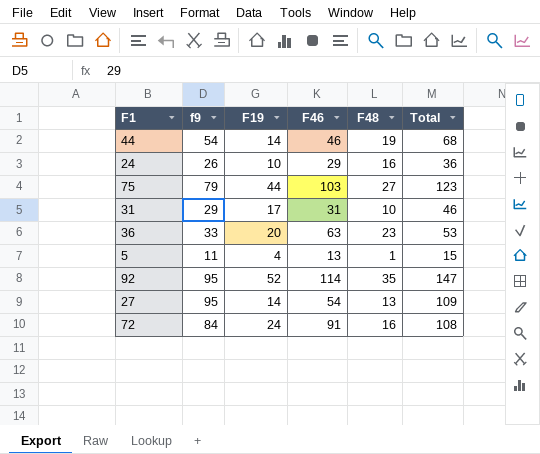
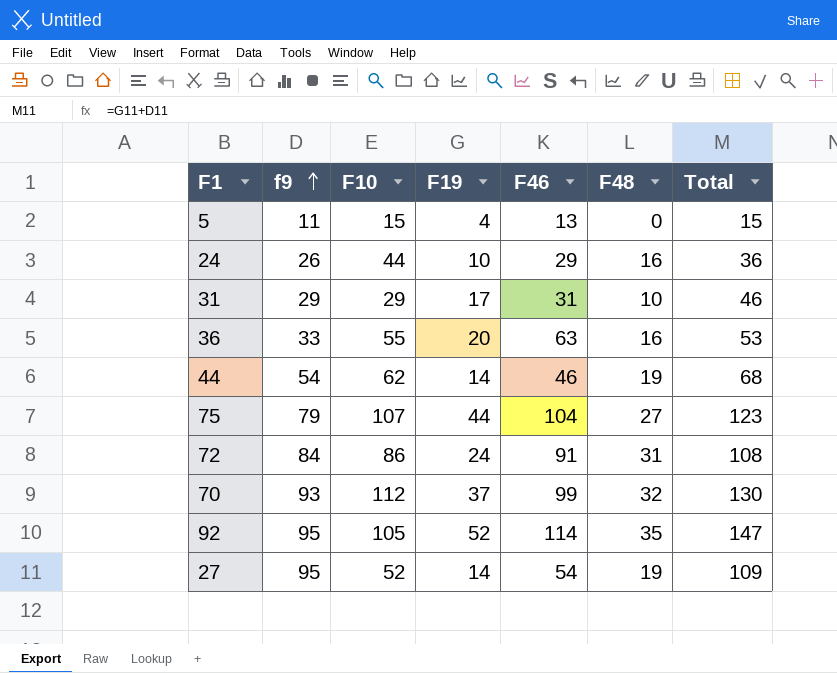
row order: none -> f9 ascending
column F10 | position: none -> 3
5 | F48: 1 -> 0
36 | F48: 23 -> 16
75 | F46: 103 -> 104
72 | F48: 16 -> 31
row 70: none -> 93 | 112 | 37 | 99 | 32 | 130
27 | F48: 13 -> 19

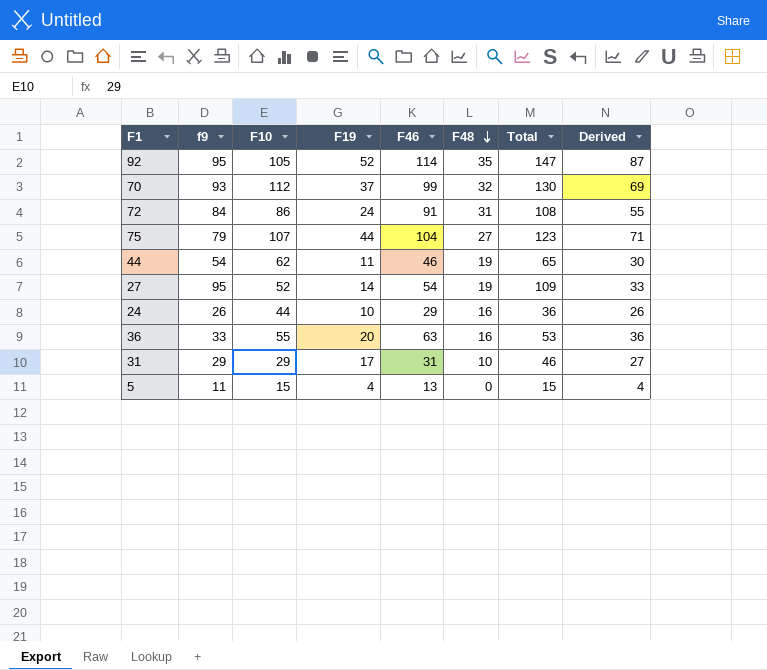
row order: f9 ascending -> F48 descending
column Derived | formula: none -> [F19] + [F48]
44 | F19: 14 -> 11
44 | Total: 68 -> 65

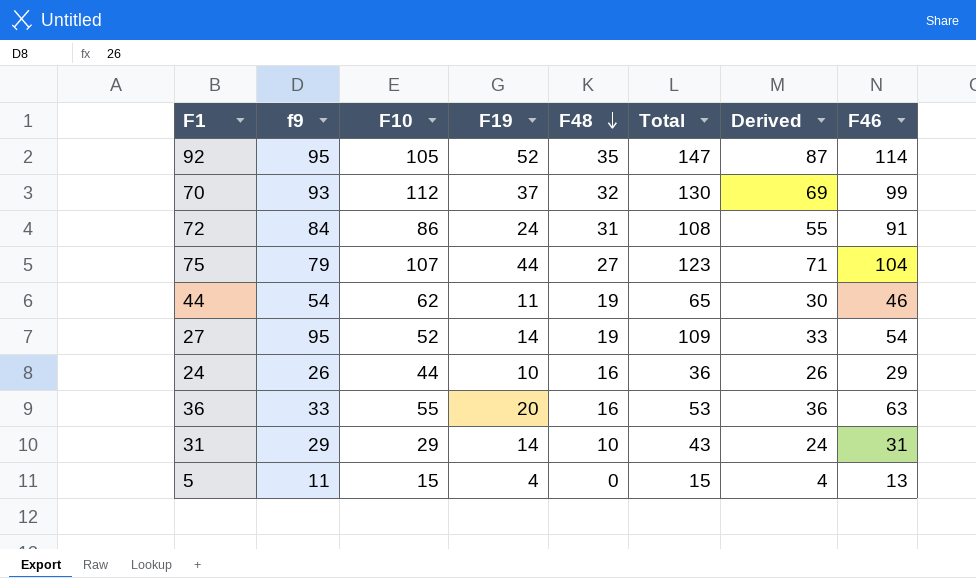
column F46 | position: 5 -> 8
31 | F19: 17 -> 14
31 | Total: 46 -> 43
31 | Derived: 27 -> 24

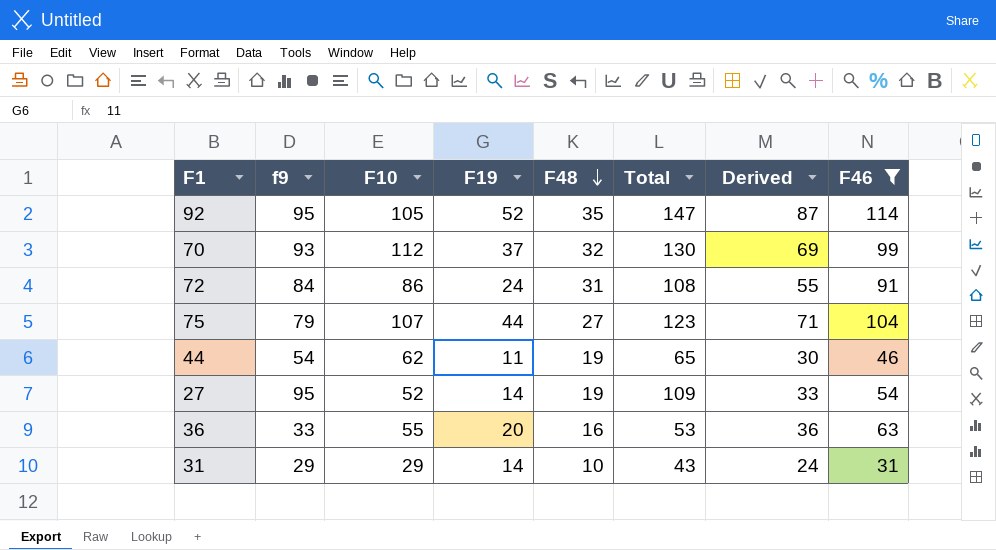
filter: none -> F46 >= 31

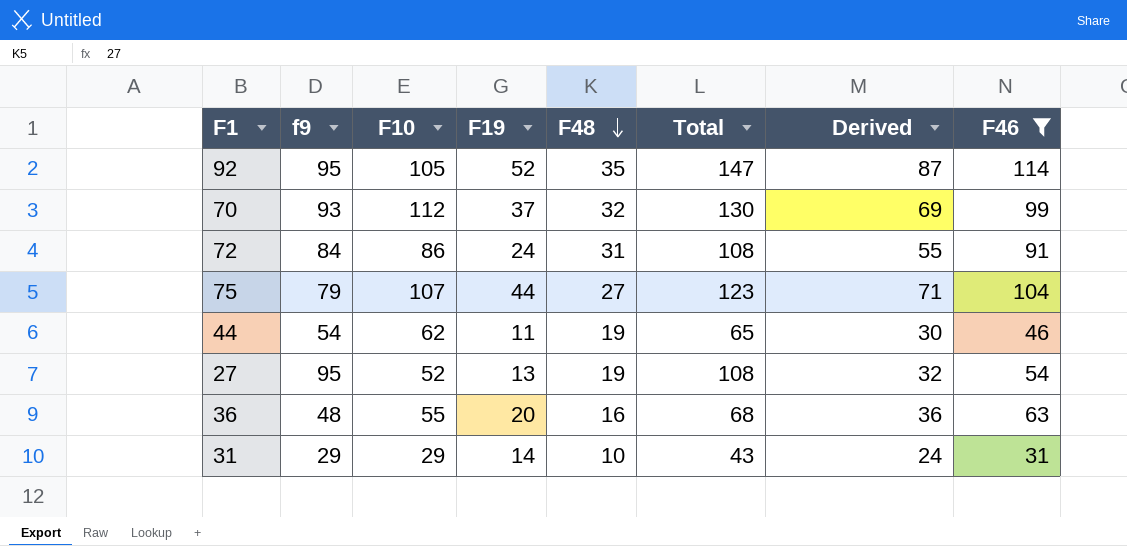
27 | F19: 14 -> 13
27 | Total: 109 -> 108
27 | Derived: 33 -> 32
36 | f9: 33 -> 48
36 | Total: 53 -> 68

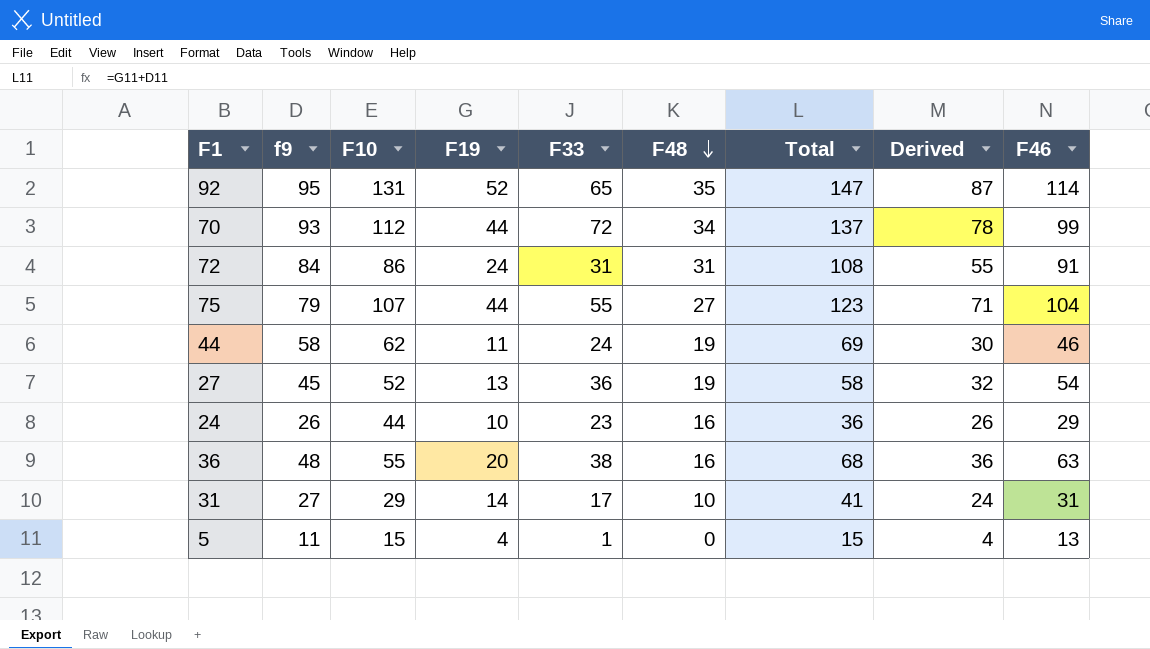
filter: F46 >= 31 -> none
column F33 | position: none -> 5
92 | F10: 105 -> 131
70 | F19: 37 -> 44
70 | F48: 32 -> 34
70 | Total: 130 -> 137
70 | Derived: 69 -> 78
44 | f9: 54 -> 58
44 | Total: 65 -> 69
27 | f9: 95 -> 45
27 | Total: 108 -> 58
31 | f9: 29 -> 27
31 | Total: 43 -> 41

